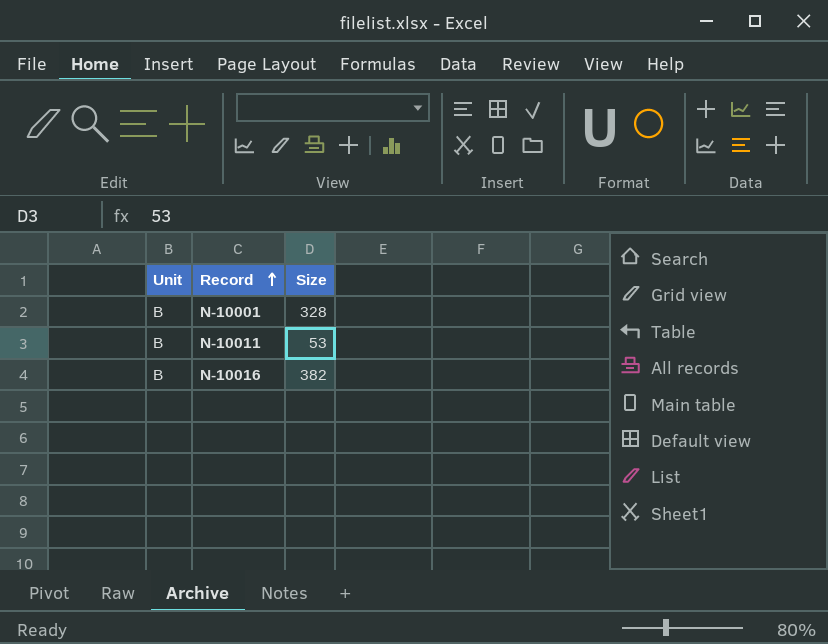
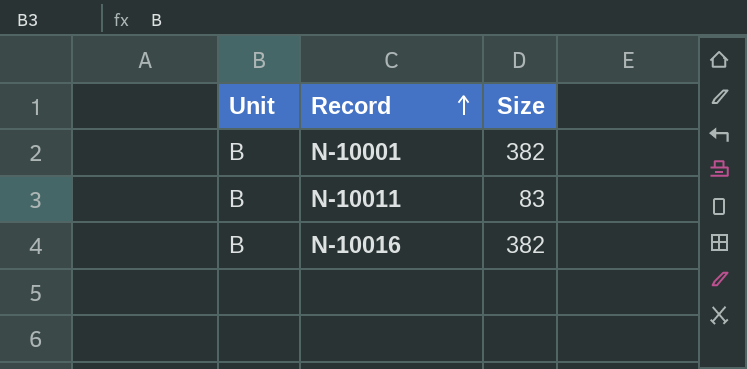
N-10001 | Size: 328 -> 382
N-10011 | Size: 53 -> 83

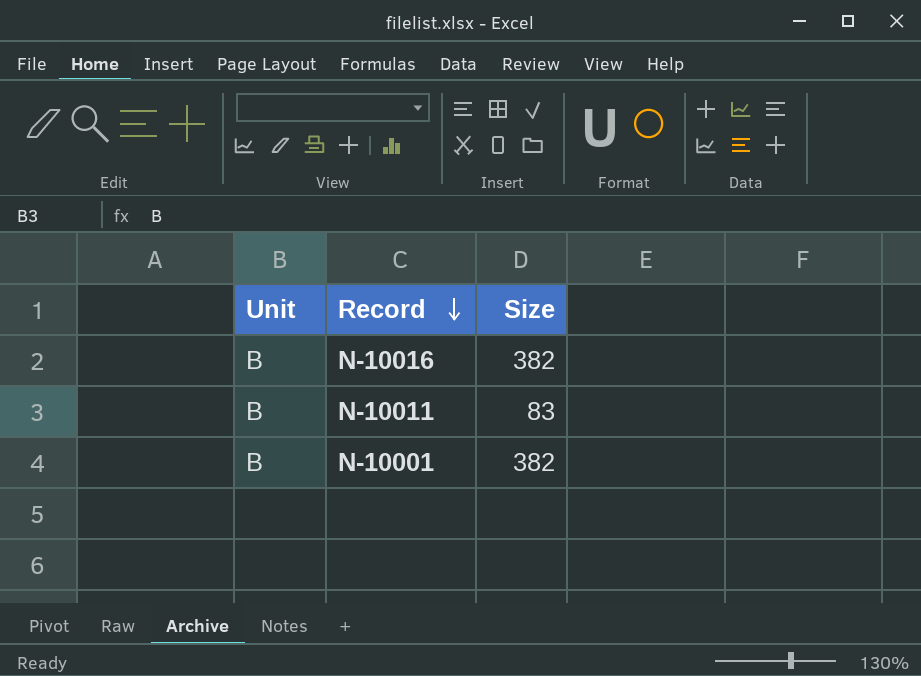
row order: Record ascending -> Record descending

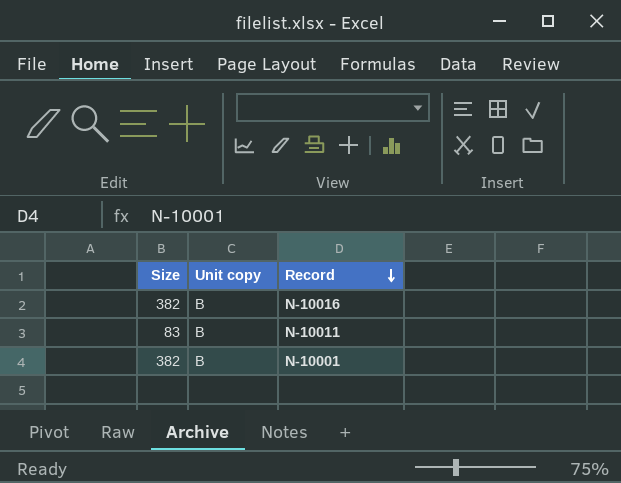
column Size | position: 3 -> 1
column name: Unit -> Unit copy

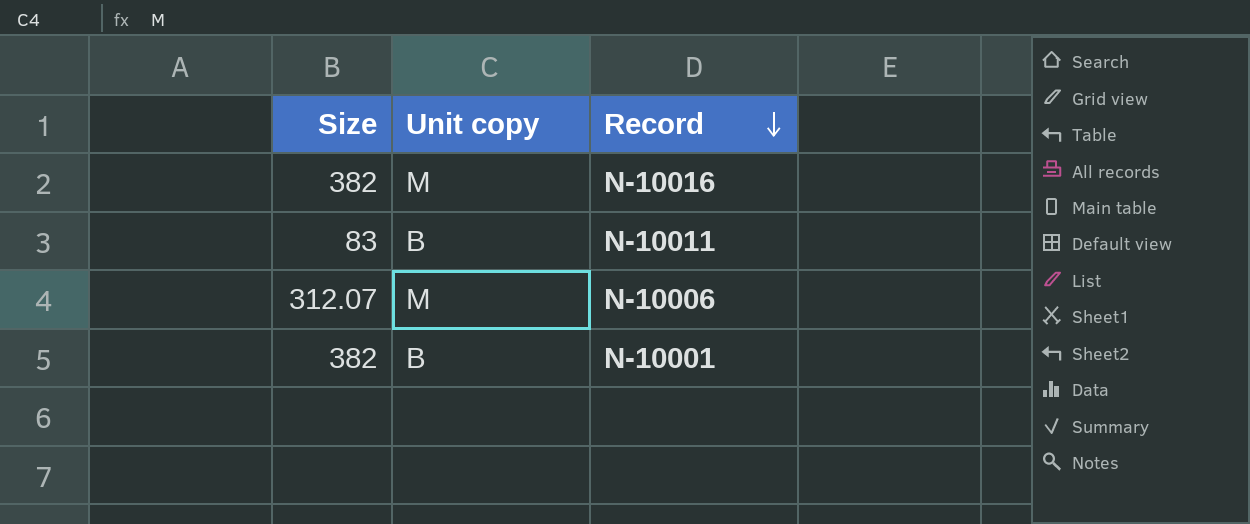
N-10016 | Unit copy: B -> M
row N-10006: none -> 312.07 | M

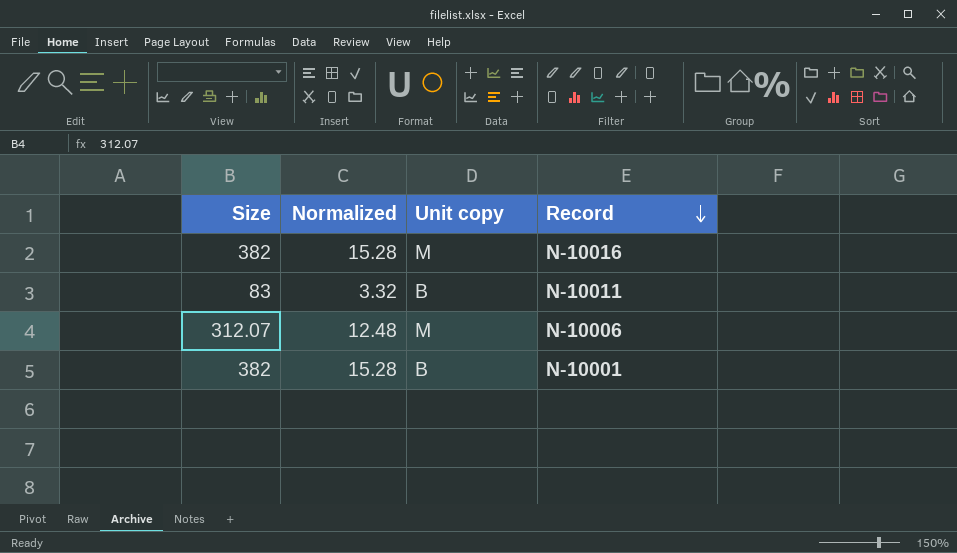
column Normalized | formula: none -> [Size] * 0.04

